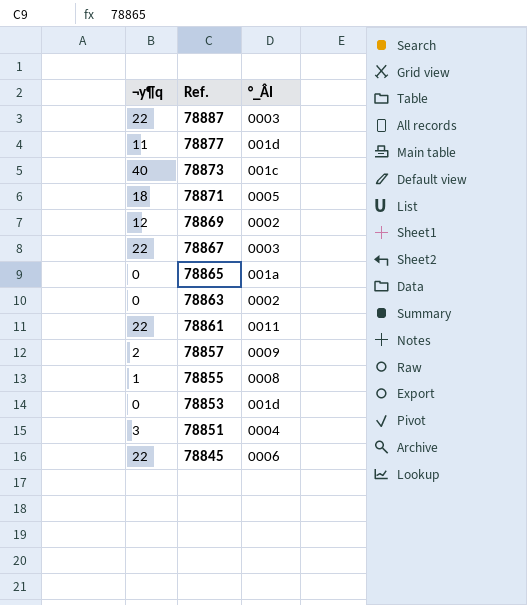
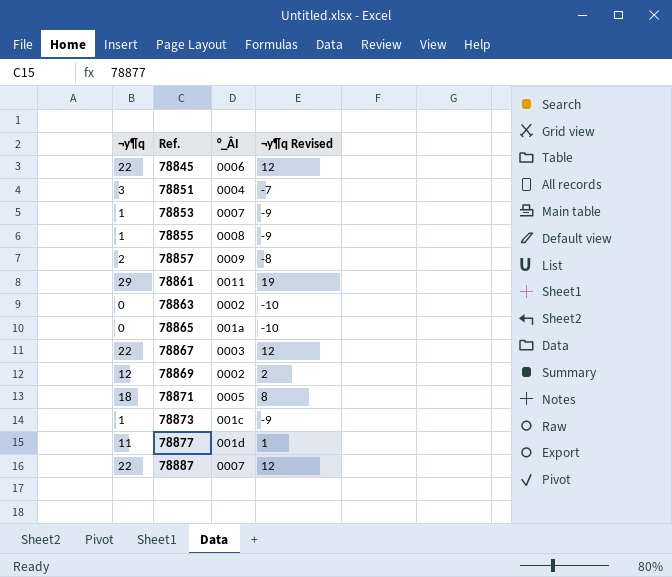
row order: Ref. descending -> Ref. ascending
column ¬y¶q Revised | formula: none -> [¬y¶q] - 10
78853 | ¬y¶q: 0 -> 1
78853 | °_ÂI: 001d -> 0007
78861 | ¬y¶q: 22 -> 29
78873 | ¬y¶q: 40 -> 1
78887 | °_ÂI: 0003 -> 0007

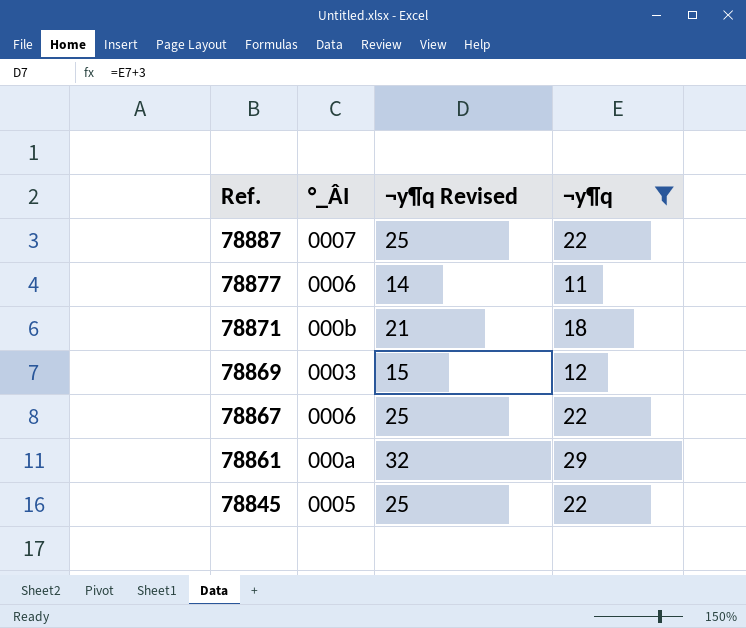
filter: none -> ¬y¶q >= 11
row order: Ref. ascending -> Ref. descending
column ¬y¶q Revised | formula: [¬y¶q] - 10 -> [¬y¶q] + 3
column ¬y¶q | position: 1 -> 4
78877 | °_ÂI: 001d -> 0006
78871 | °_ÂI: 0005 -> 000b
78869 | °_ÂI: 0002 -> 0003
78867 | °_ÂI: 0003 -> 0006
78861 | °_ÂI: 0011 -> 000a
78845 | °_ÂI: 0006 -> 0005

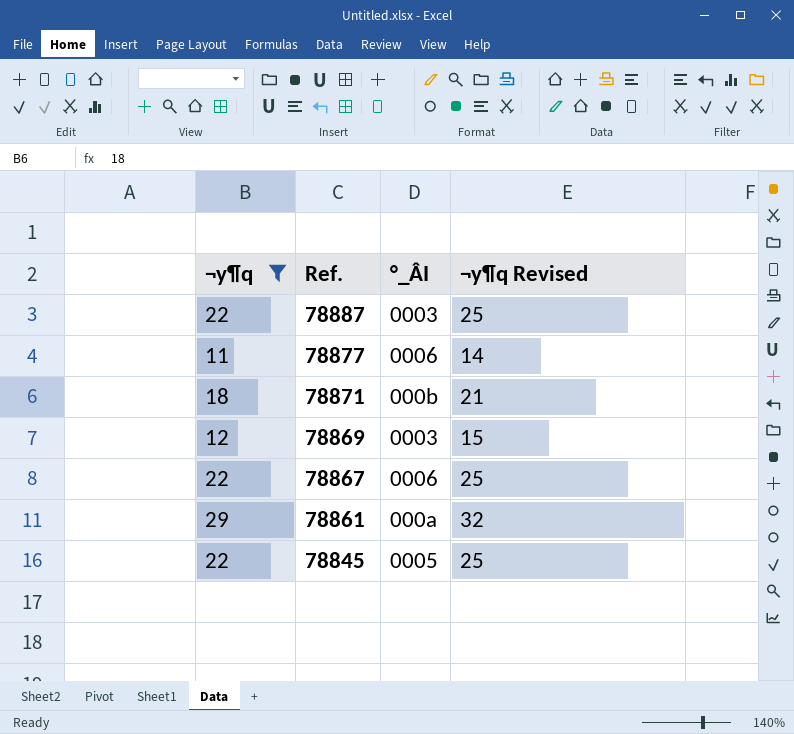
column ¬y¶q | position: 4 -> 1
78887 | °_ÂI: 0007 -> 0003

